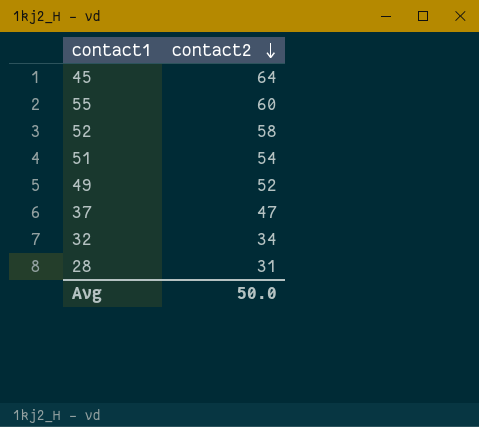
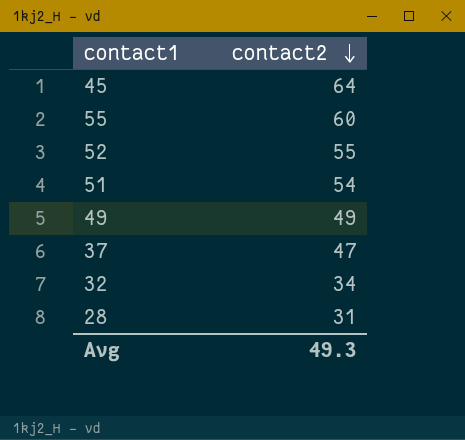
52 | contact2: 58 -> 55
49 | contact2: 52 -> 49
Avg | contact2: 50.0 -> 49.3

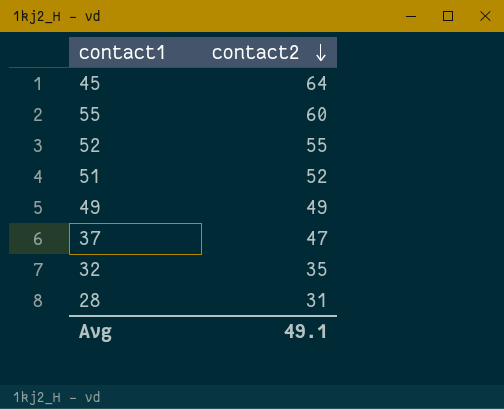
51 | contact2: 54 -> 52
32 | contact2: 34 -> 35
Avg | contact2: 49.3 -> 49.1

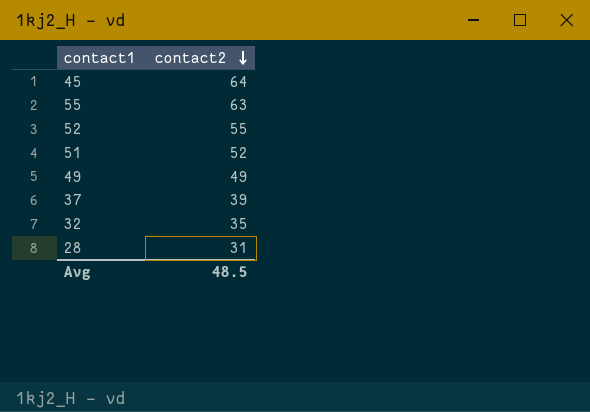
55 | contact2: 60 -> 63
37 | contact2: 47 -> 39
Avg | contact2: 49.1 -> 48.5

